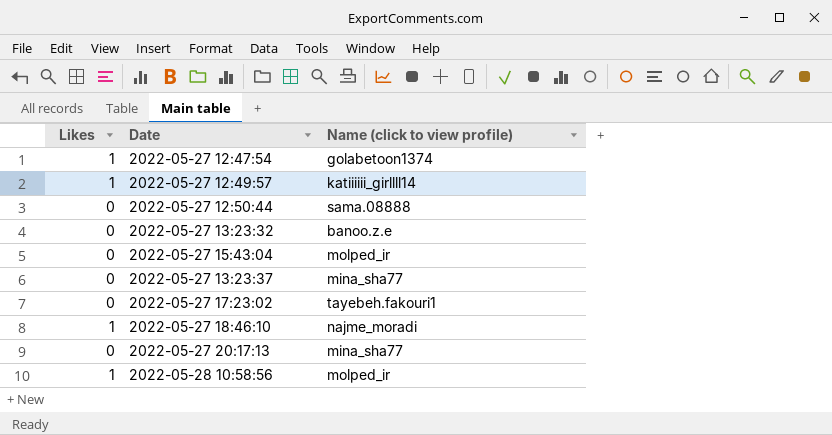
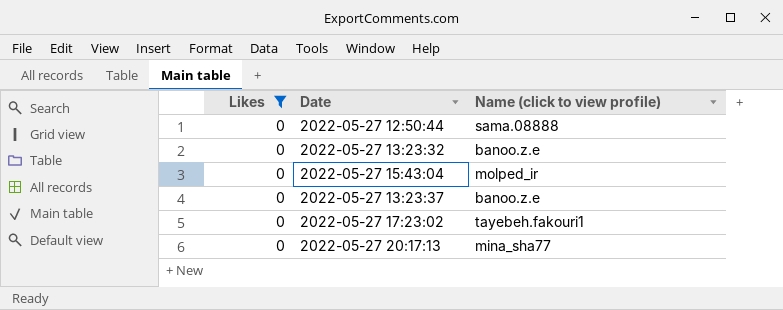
filter: none -> Likes = 0
2022-05-27 13:23:37 | Name (click to view profile): mina_sha77 -> banoo.z.e

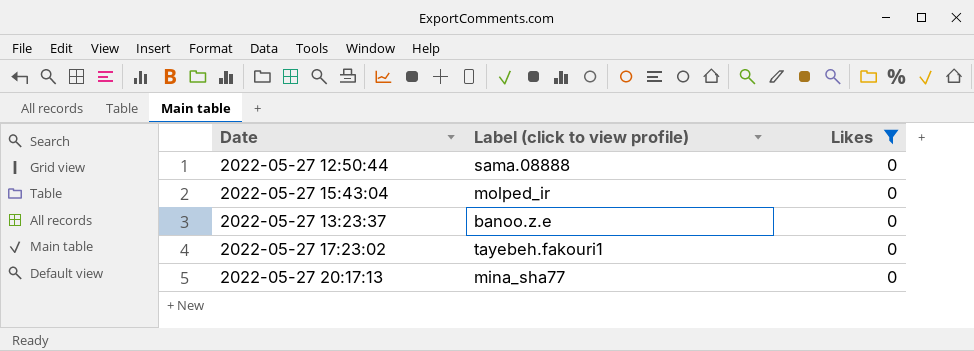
column name: Name (click to view profile) -> Label (click to view profile)
column Likes | position: 1 -> 3
row 2022-05-27 13:23:32: 0 | banoo.z.e -> none

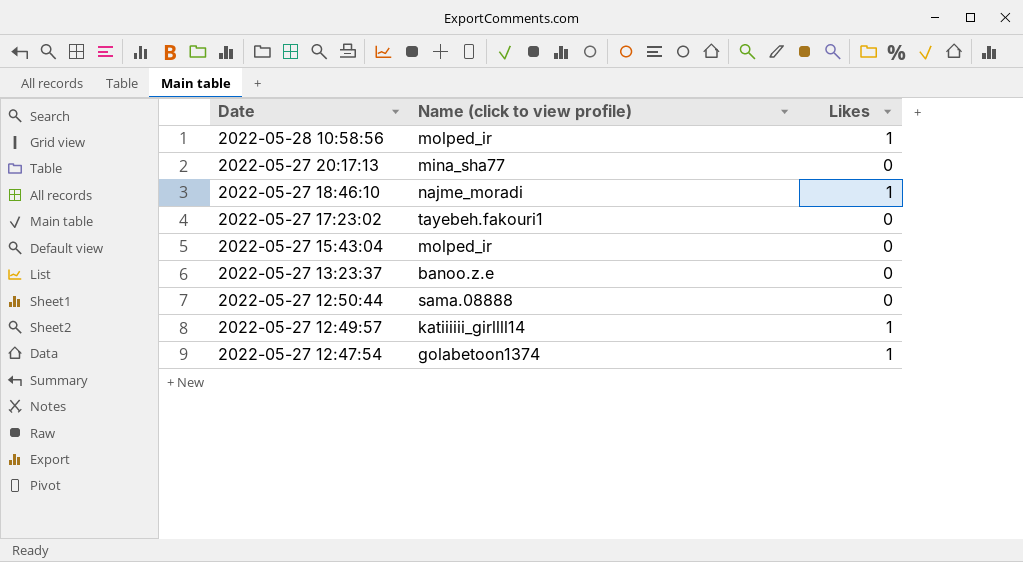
filter: Likes = 0 -> none
row order: none -> Date descending
column name: Label (click to view profile) -> Name (click to view profile)

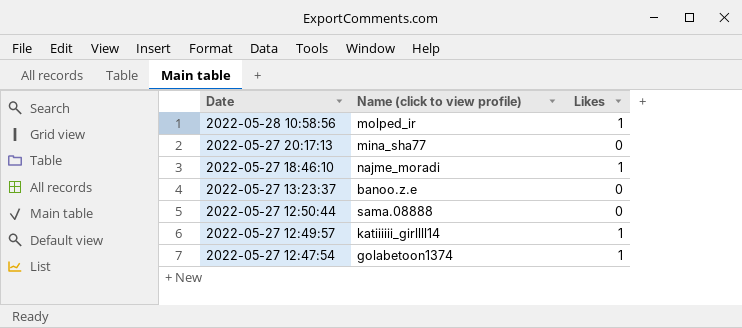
row 2022-05-27 17:23:02: tayebeh.fakouri1 | 0 -> none
row 2022-05-27 15:43:04: molped_ir | 0 -> none

